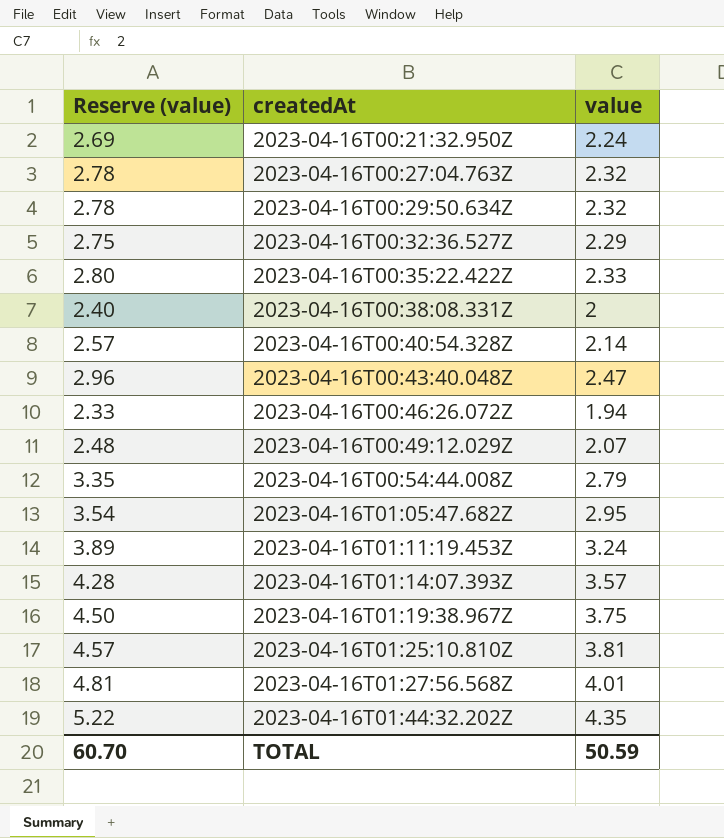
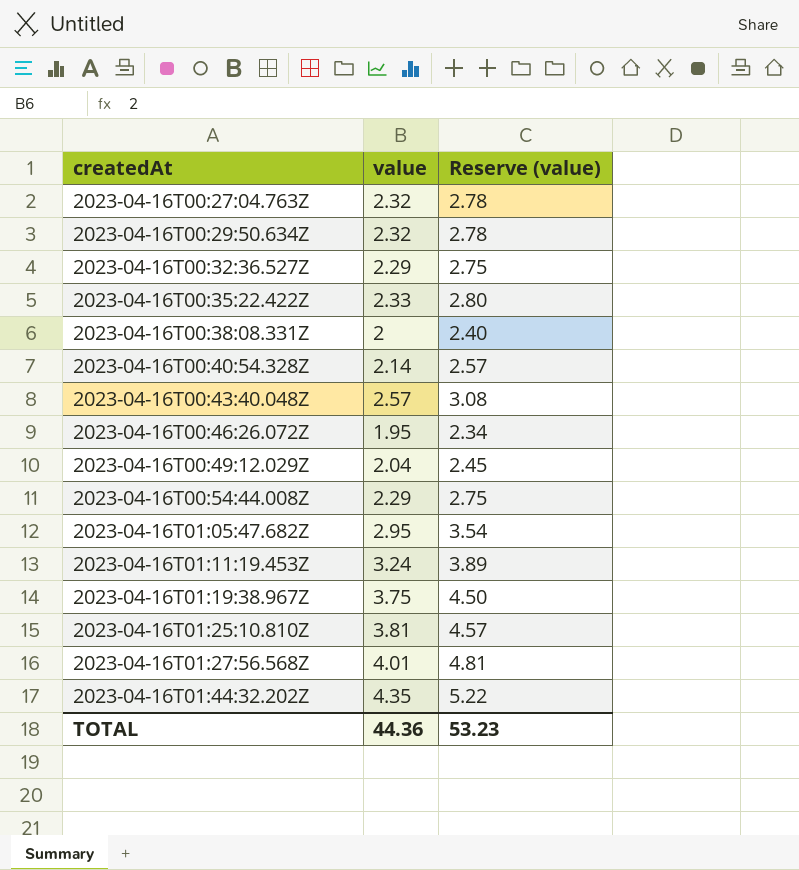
column Reserve (value) | position: 1 -> 3
row 2023-04-16T00:21:32.950Z: 2.69 | 2.24 -> none
row 2023-04-16T01:14:07.393Z: 4.28 | 3.57 -> none
2023-04-16T00:43:40.048Z | value: 2.47 -> 2.57
2023-04-16T00:43:40.048Z | Reserve (value): 2.96 -> 3.08
2023-04-16T00:46:26.072Z | value: 1.94 -> 1.95
2023-04-16T00:46:26.072Z | Reserve (value): 2.33 -> 2.34
2023-04-16T00:49:12.029Z | value: 2.07 -> 2.04
2023-04-16T00:49:12.029Z | Reserve (value): 2.48 -> 2.45
2023-04-16T00:54:44.008Z | value: 2.79 -> 2.29
2023-04-16T00:54:44.008Z | Reserve (value): 3.35 -> 2.75
TOTAL | value: 50.59 -> 44.36
TOTAL | Reserve (value): 60.70 -> 53.23

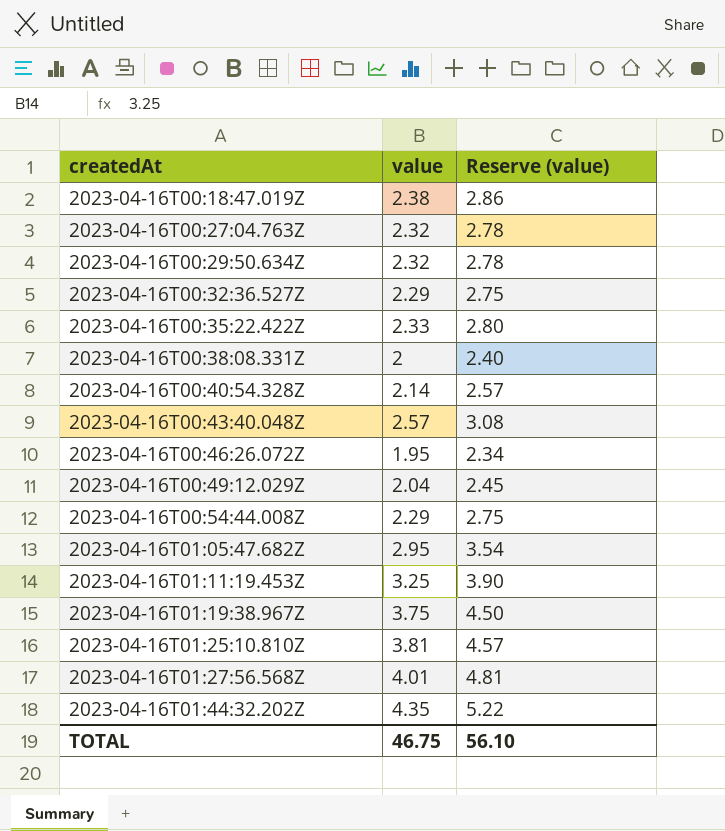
row 2023-04-16T00:18:47.019Z: none -> 2.38 | 2.86
2023-04-16T01:11:19.453Z | value: 3.24 -> 3.25
2023-04-16T01:11:19.453Z | Reserve (value): 3.89 -> 3.90
TOTAL | value: 44.36 -> 46.75
TOTAL | Reserve (value): 53.23 -> 56.10

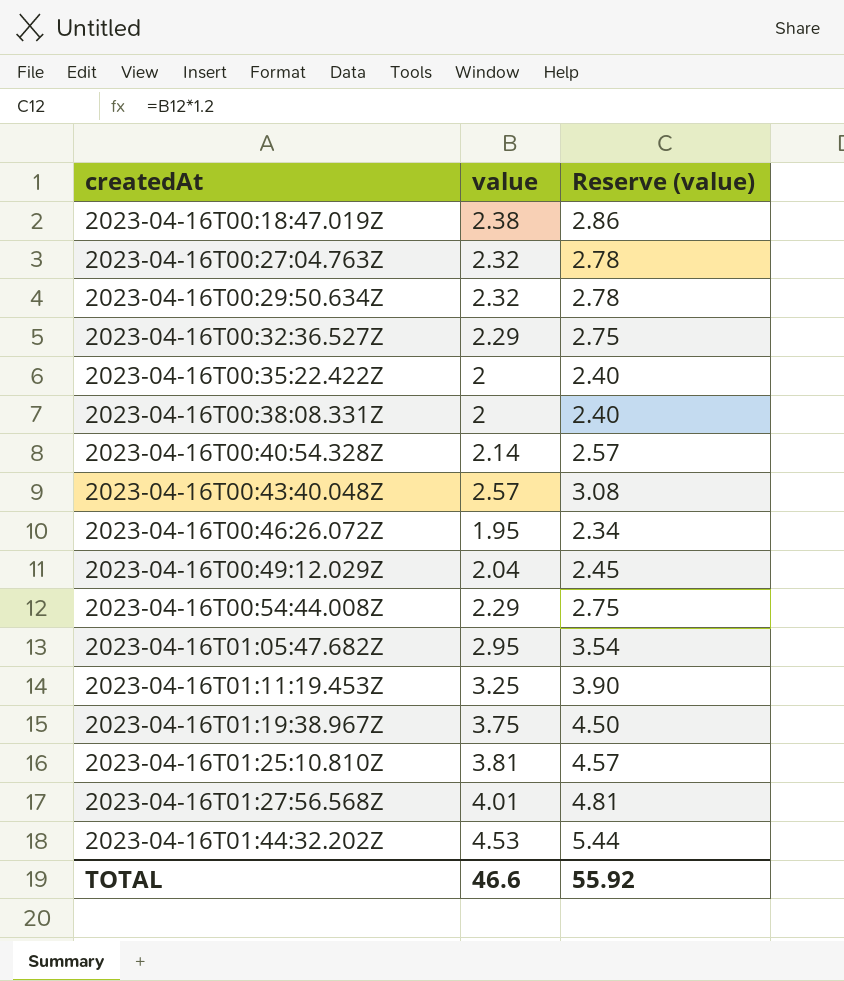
2023-04-16T00:35:22.422Z | value: 2.33 -> 2
2023-04-16T00:35:22.422Z | Reserve (value): 2.80 -> 2.40
2023-04-16T01:44:32.202Z | value: 4.35 -> 4.53
2023-04-16T01:44:32.202Z | Reserve (value): 5.22 -> 5.44
TOTAL | value: 46.75 -> 46.6
TOTAL | Reserve (value): 56.10 -> 55.92

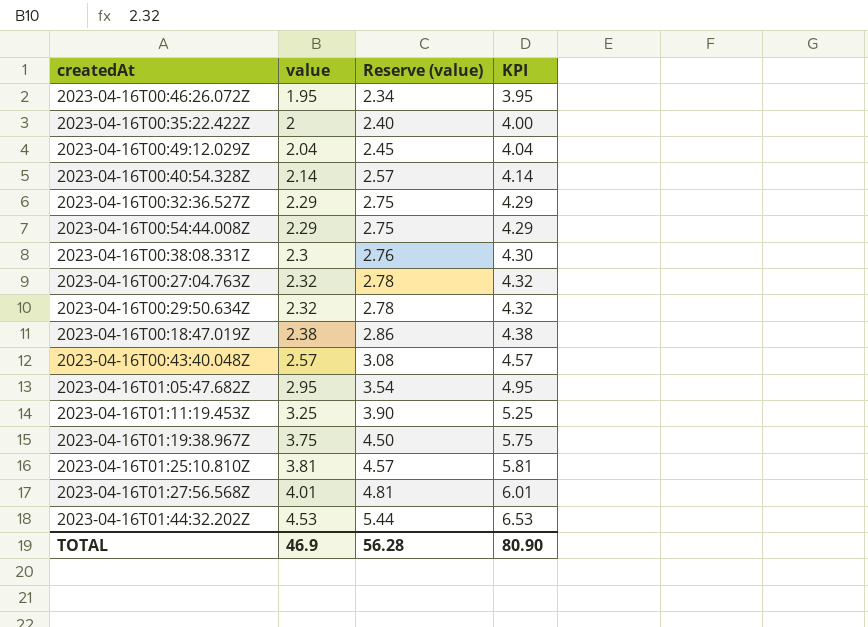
row order: createdAt ascending -> value ascending
column KPI | formula: none -> [value] + 2
2023-04-16T00:38:08.331Z | value: 2 -> 2.3
2023-04-16T00:38:08.331Z | Reserve (value): 2.40 -> 2.76
TOTAL | value: 46.6 -> 46.9
TOTAL | Reserve (value): 55.92 -> 56.28

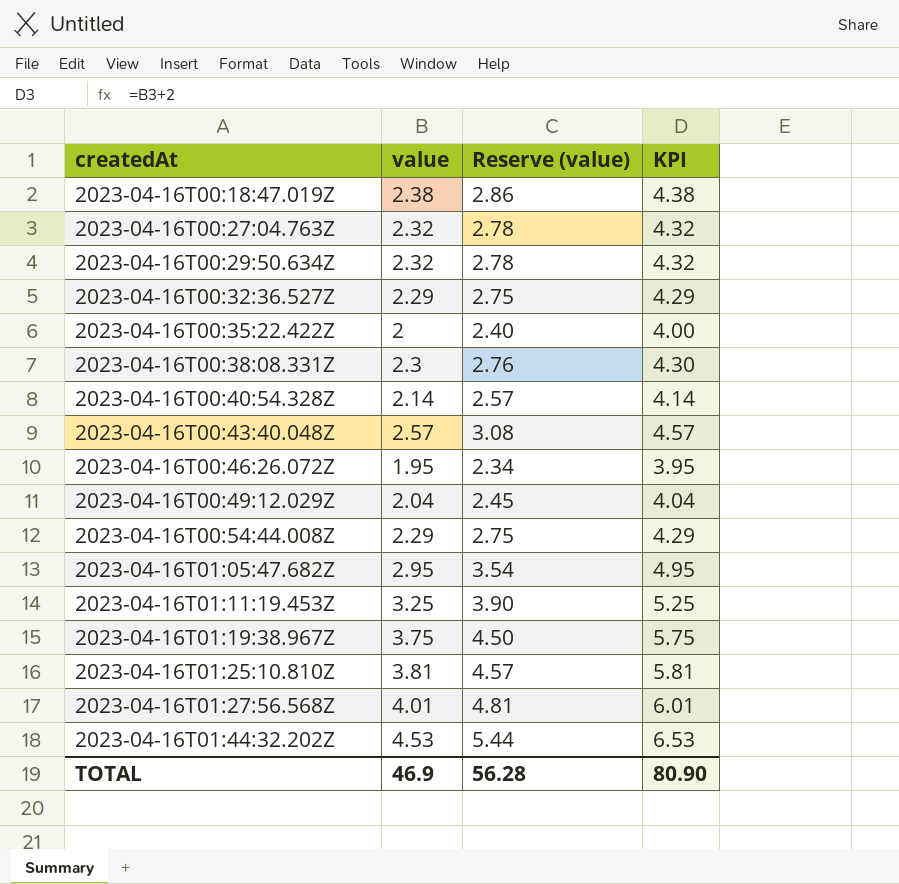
row order: value ascending -> createdAt ascending

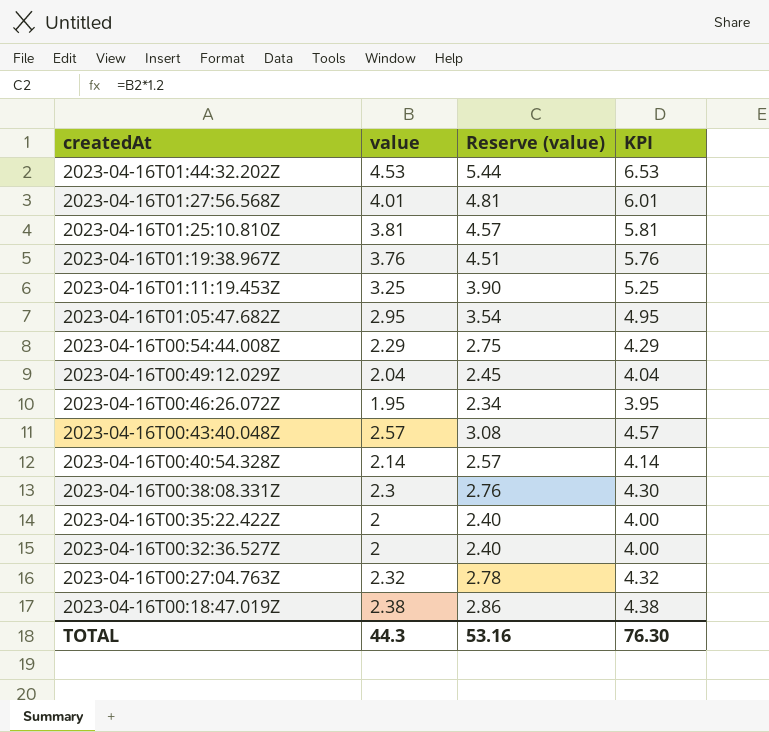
row order: createdAt ascending -> createdAt descending
row 2023-04-16T00:29:50.634Z: 2.32 | 2.78 | 4.32 -> none
2023-04-16T01:19:38.967Z | value: 3.75 -> 3.76
2023-04-16T01:19:38.967Z | Reserve (value): 4.50 -> 4.51
2023-04-16T01:19:38.967Z | KPI: 5.75 -> 5.76
2023-04-16T00:32:36.527Z | value: 2.29 -> 2
2023-04-16T00:32:36.527Z | Reserve (value): 2.75 -> 2.40
2023-04-16T00:32:36.527Z | KPI: 4.29 -> 4.00
TOTAL | value: 46.9 -> 44.3
TOTAL | Reserve (value): 56.28 -> 53.16
TOTAL | KPI: 80.90 -> 76.30

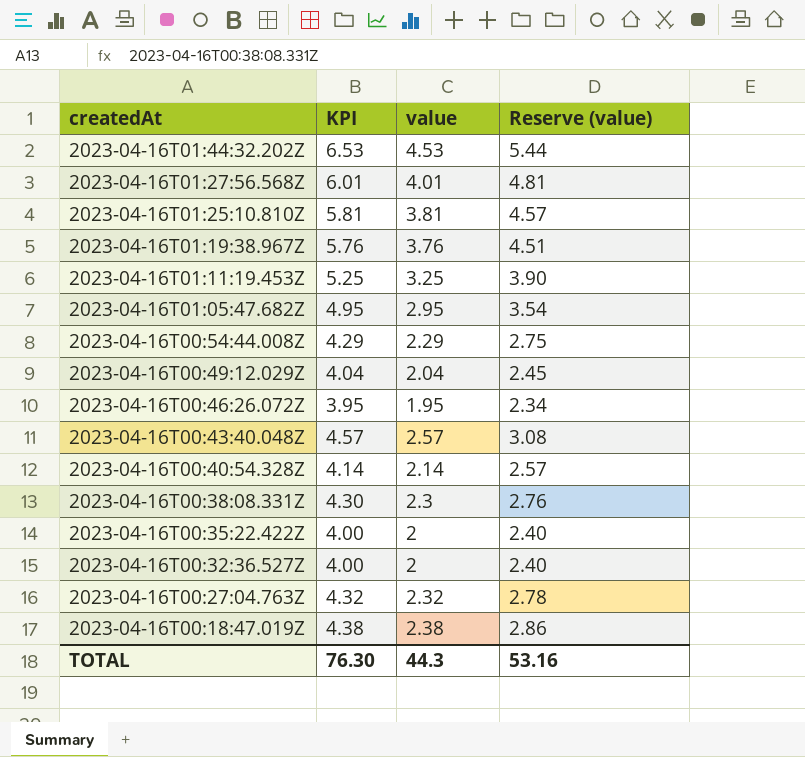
column KPI | position: 4 -> 2

